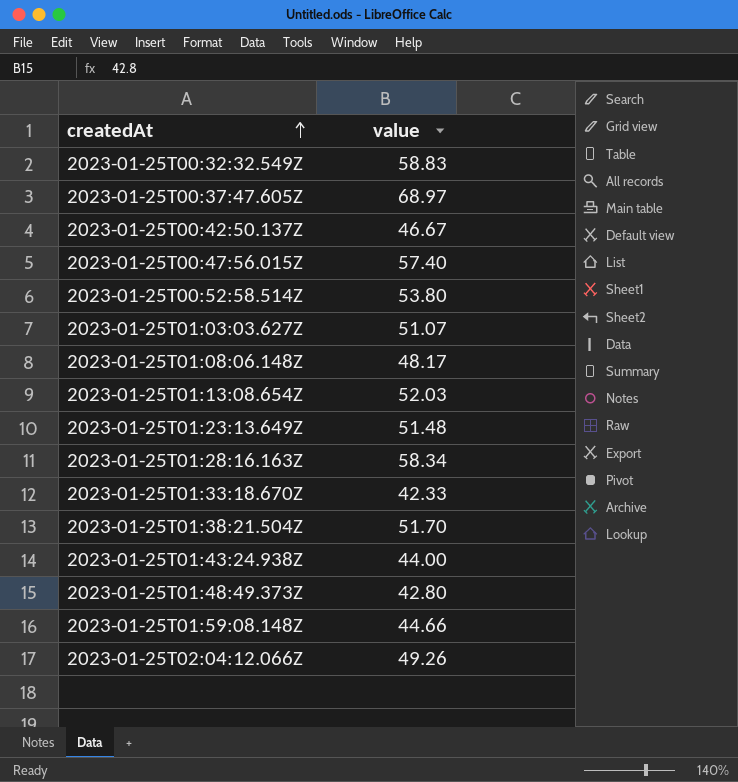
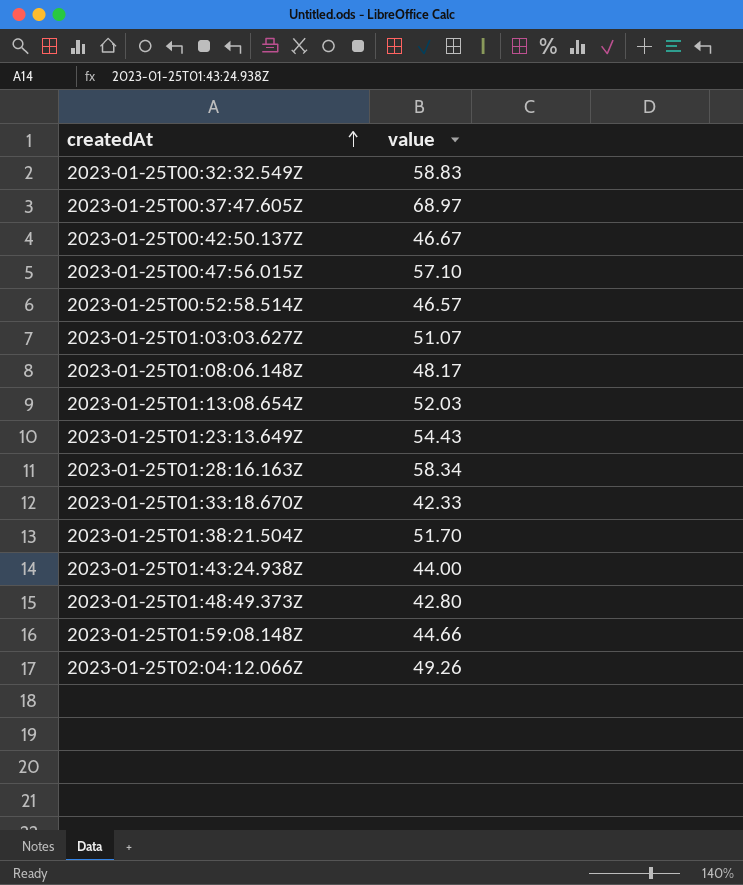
2023-01-25T00:47:56.015Z | value: 57.40 -> 57.10
2023-01-25T00:52:58.514Z | value: 53.80 -> 46.57
2023-01-25T01:23:13.649Z | value: 51.48 -> 54.43

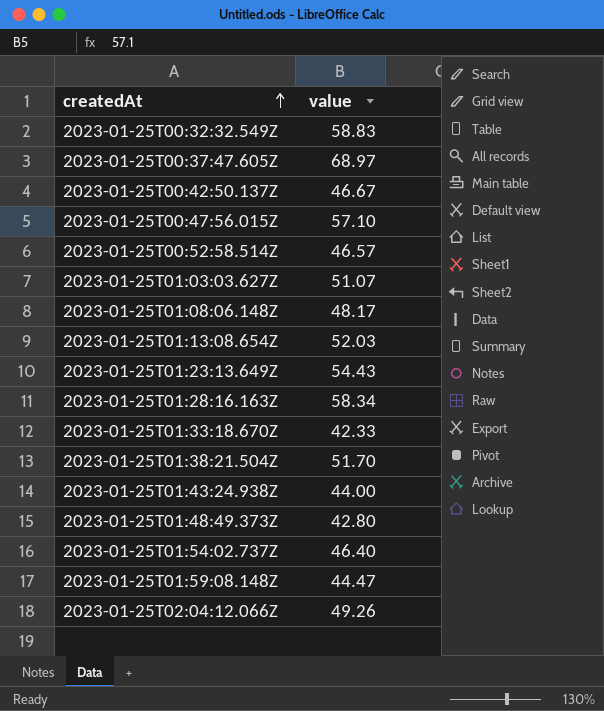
row 2023-01-25T01:54:02.737Z: none -> 46.40
2023-01-25T01:59:08.148Z | value: 44.66 -> 44.47

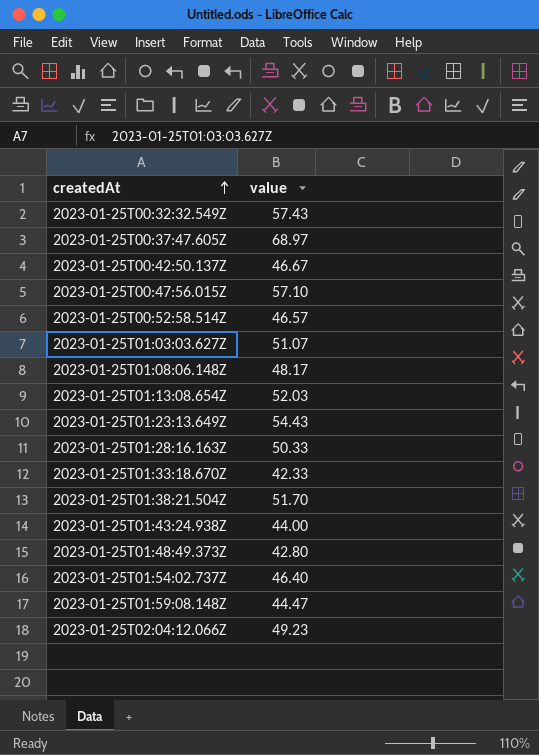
2023-01-25T00:32:32.549Z | value: 58.83 -> 57.43
2023-01-25T01:28:16.163Z | value: 58.34 -> 50.33
2023-01-25T02:04:12.066Z | value: 49.26 -> 49.23

